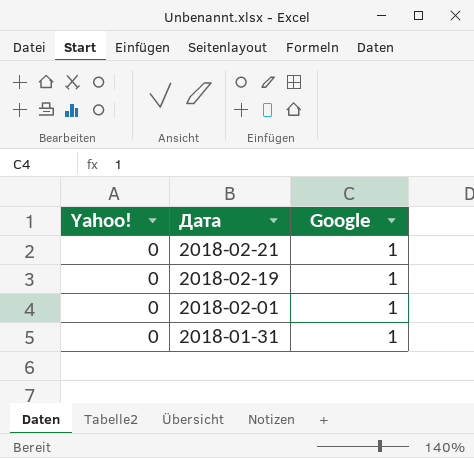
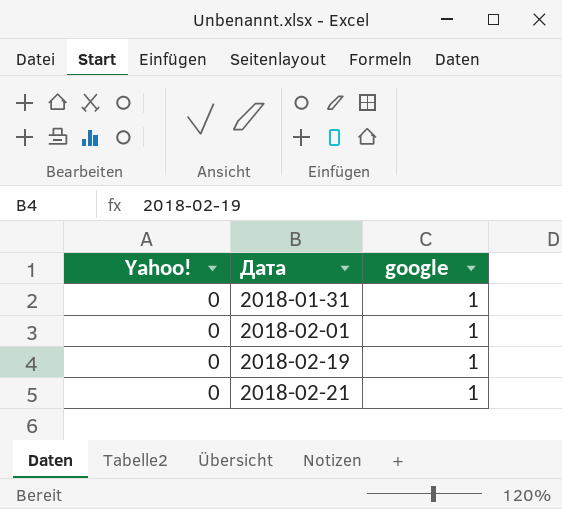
row order: Дата descending -> Дата ascending
column name: Google -> google

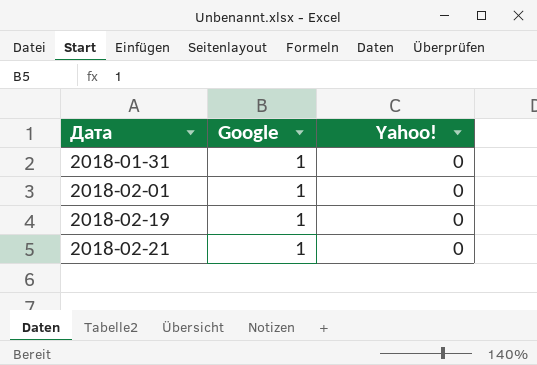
column name: google -> Google
column Yahoo! | position: 1 -> 3

